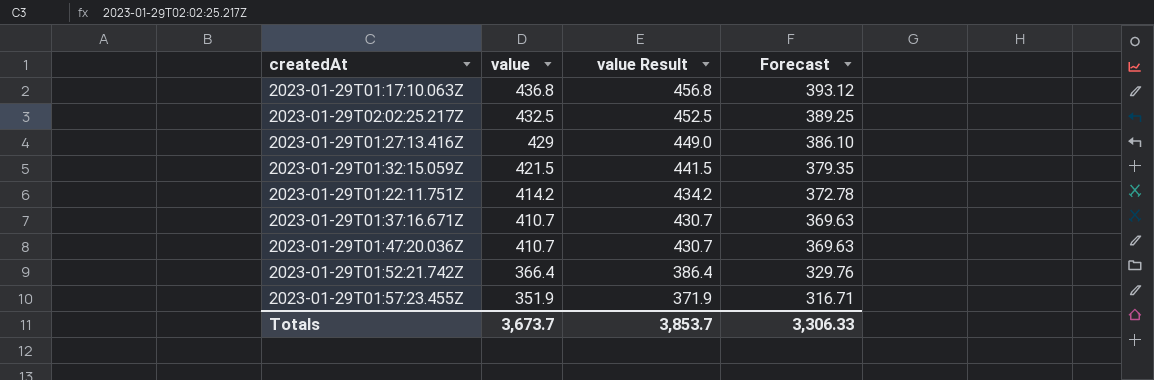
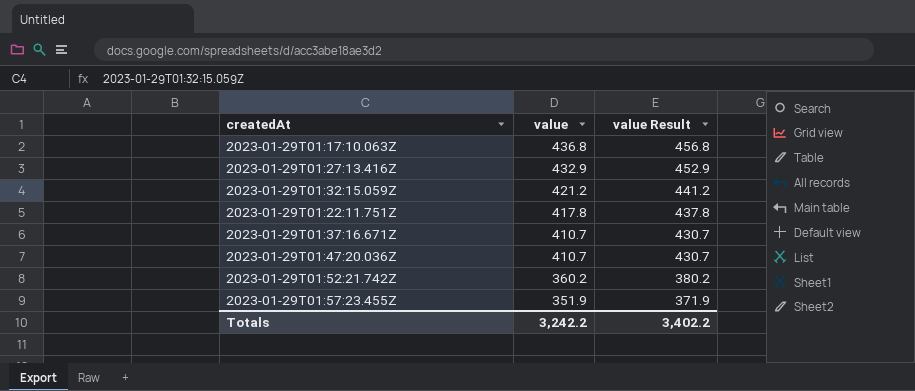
column Forecast | formula: [value] * 0.9 -> none
row 2023-01-29T02:02:25.217Z: 432.5 | 452.5 | 389.25 -> none
2023-01-29T01:27:13.416Z | value: 429 -> 432.9
2023-01-29T01:27:13.416Z | value Result: 449.0 -> 452.9
2023-01-29T01:32:15.059Z | value: 421.5 -> 421.2
2023-01-29T01:32:15.059Z | value Result: 441.5 -> 441.2
2023-01-29T01:22:11.751Z | value: 414.2 -> 417.8
2023-01-29T01:22:11.751Z | value Result: 434.2 -> 437.8
2023-01-29T01:52:21.742Z | value: 366.4 -> 360.2
2023-01-29T01:52:21.742Z | value Result: 386.4 -> 380.2
Totals | value: 3,673.7 -> 3,242.2
Totals | value Result: 3,853.7 -> 3,402.2

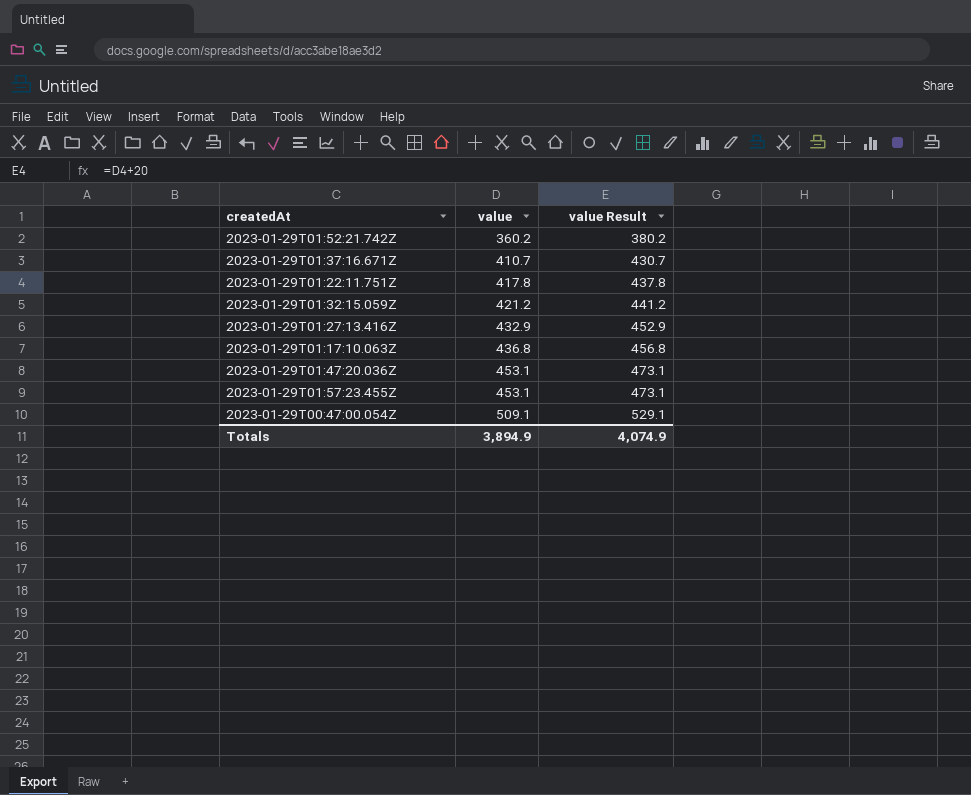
row order: value descending -> value ascending
2023-01-29T01:47:20.036Z | value: 410.7 -> 453.1
2023-01-29T01:47:20.036Z | value Result: 430.7 -> 473.1
2023-01-29T01:57:23.455Z | value: 351.9 -> 453.1
2023-01-29T01:57:23.455Z | value Result: 371.9 -> 473.1
row 2023-01-29T00:47:00.054Z: none -> 509.1 | 529.1
Totals | value: 3,242.2 -> 3,894.9
Totals | value Result: 3,402.2 -> 4,074.9

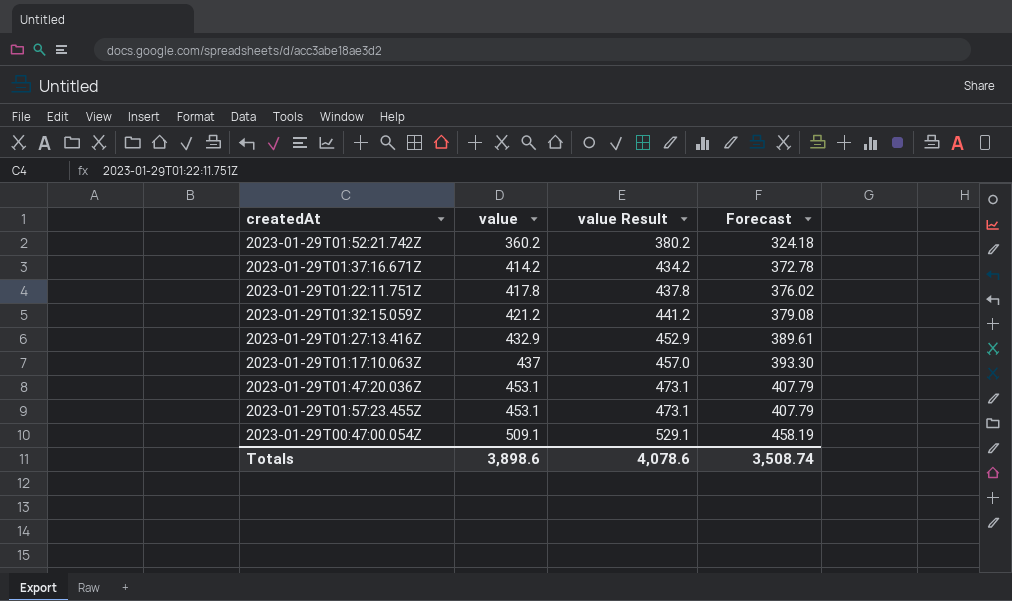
column Forecast | formula: none -> [value] * 0.9
2023-01-29T01:37:16.671Z | value: 410.7 -> 414.2
2023-01-29T01:37:16.671Z | value Result: 430.7 -> 434.2
2023-01-29T01:17:10.063Z | value: 436.8 -> 437
2023-01-29T01:17:10.063Z | value Result: 456.8 -> 457.0
Totals | value: 3,894.9 -> 3,898.6
Totals | value Result: 4,074.9 -> 4,078.6

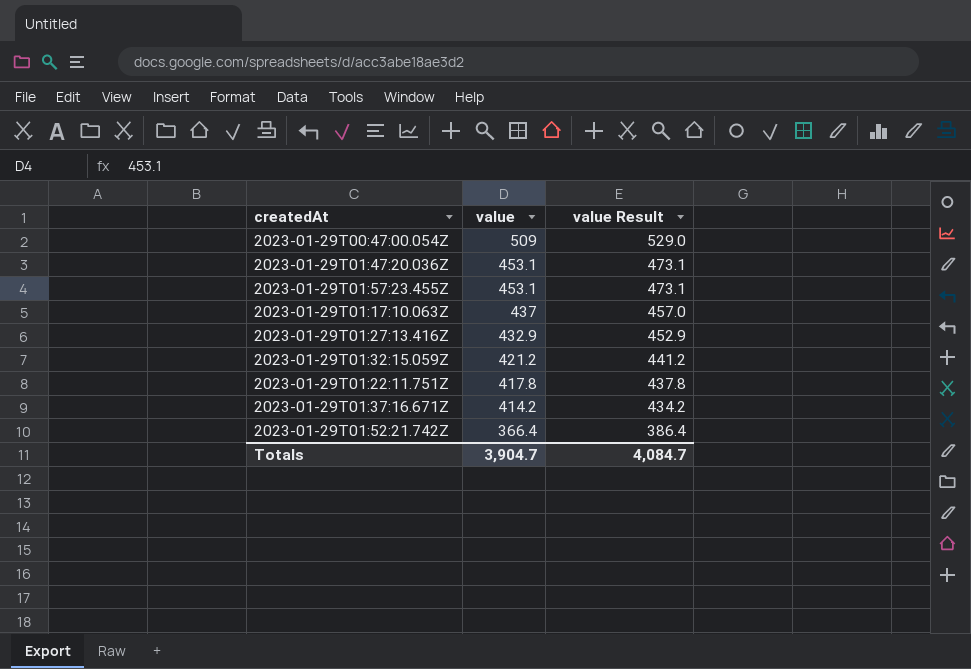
row order: value ascending -> value descending
column Forecast | formula: [value] * 0.9 -> none
2023-01-29T00:47:00.054Z | value: 509.1 -> 509
2023-01-29T00:47:00.054Z | value Result: 529.1 -> 529.0
2023-01-29T01:52:21.742Z | value: 360.2 -> 366.4
2023-01-29T01:52:21.742Z | value Result: 380.2 -> 386.4
Totals | value: 3,898.6 -> 3,904.7
Totals | value Result: 4,078.6 -> 4,084.7

